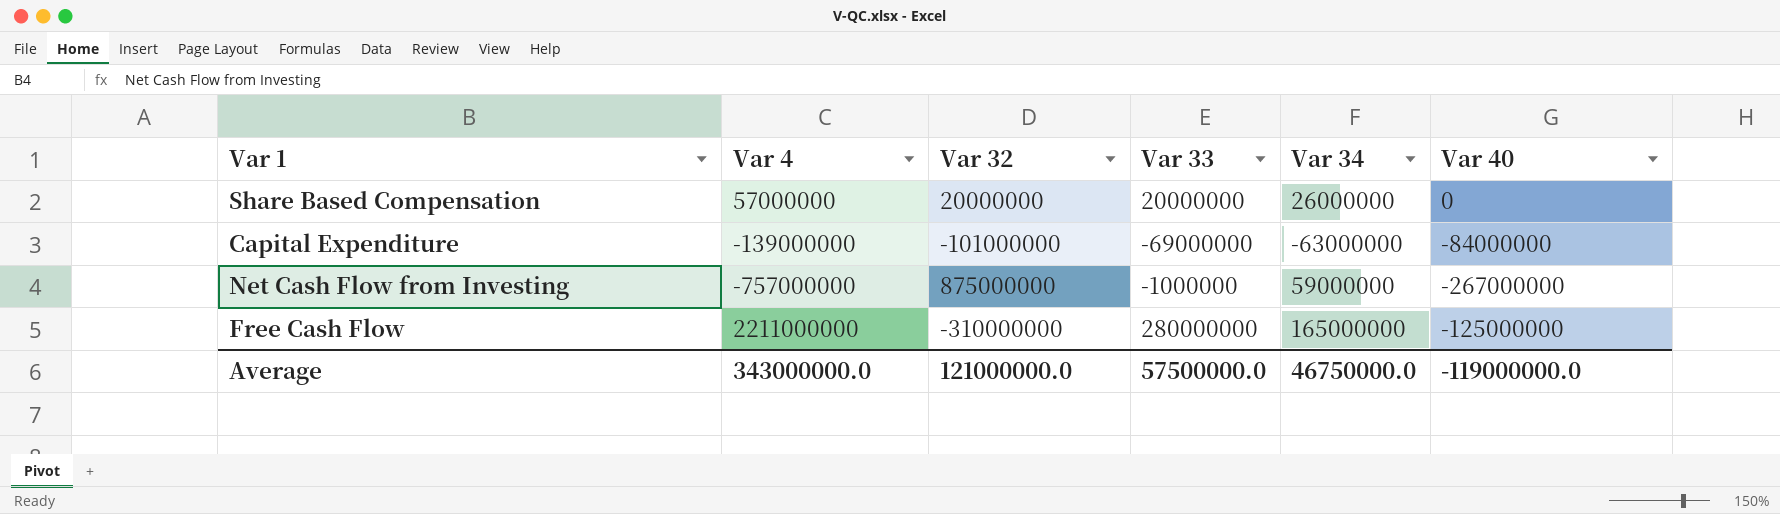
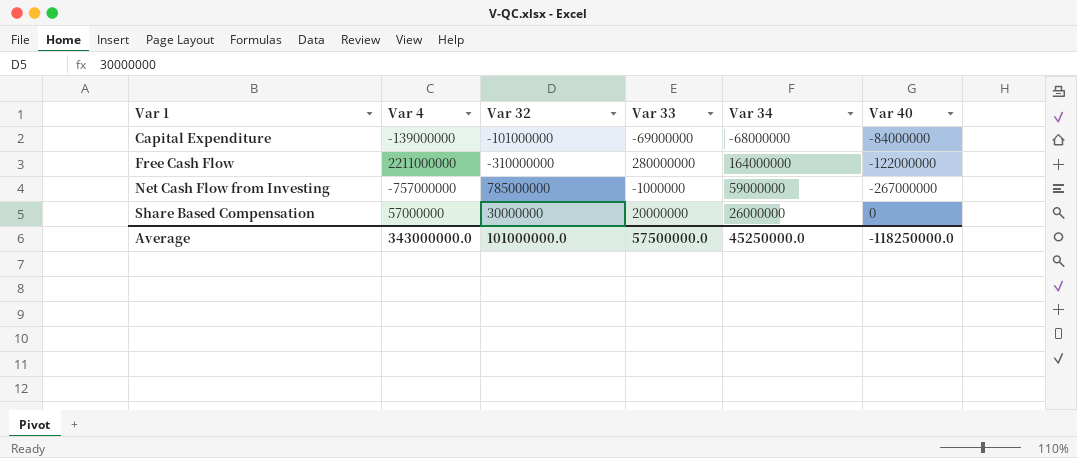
row order: none -> Var 1 ascending
Capital Expenditure | Var 34: -63000000 -> -68000000
Free Cash Flow | Var 34: 165000000 -> 164000000
Free Cash Flow | Var 40: -125000000 -> -122000000
Net Cash Flow from Investing | Var 32: 875000000 -> 785000000
Share Based Compensation | Var 32: 20000000 -> 30000000
Average | Var 32: 121000000.0 -> 101000000.0
Average | Var 34: 46750000.0 -> 45250000.0
Average | Var 40: -119000000.0 -> -118250000.0

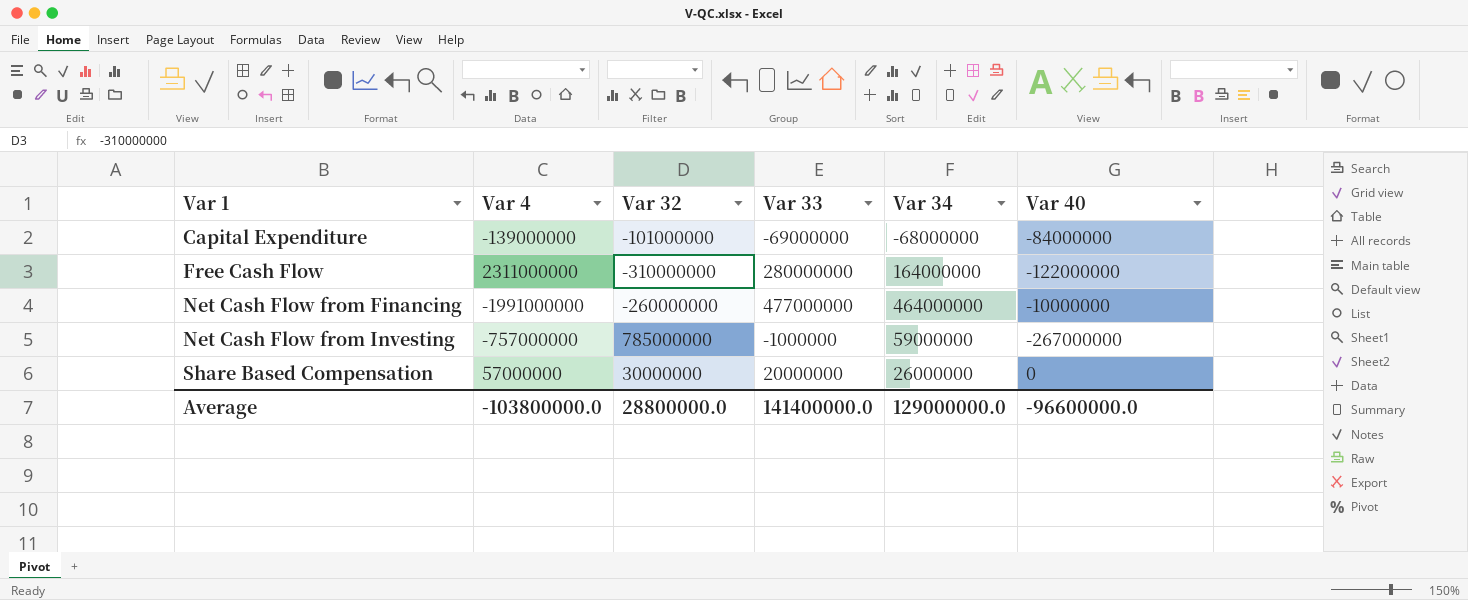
Free Cash Flow | Var 4: 2211000000 -> 2311000000
row Net Cash Flow from Financing: none -> -1991000000 | -260000000 | 477000000 | 464000000 | -10000000
Average | Var 4: 343000000.0 -> -103800000.0
Average | Var 32: 101000000.0 -> 28800000.0
Average | Var 33: 57500000.0 -> 141400000.0
Average | Var 34: 45250000.0 -> 129000000.0
Average | Var 40: -118250000.0 -> -96600000.0

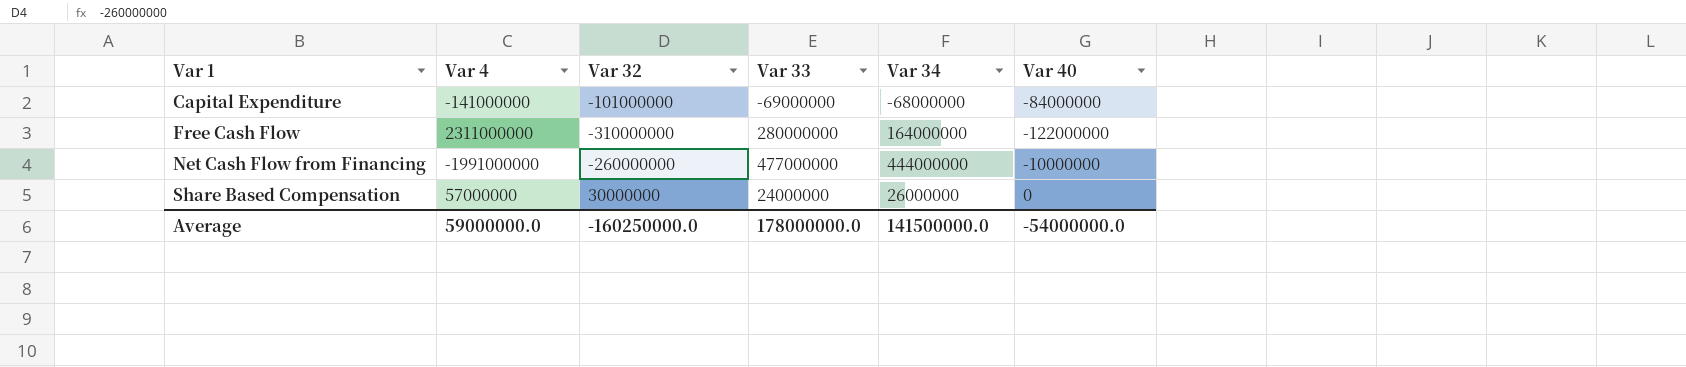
row Net Cash Flow from Investing: -757000000 | 785000000 | -1000000 | 59000000 | -267000000 -> none
Capital Expenditure | Var 4: -139000000 -> -141000000
Net Cash Flow from Financing | Var 34: 464000000 -> 444000000
Share Based Compensation | Var 33: 20000000 -> 24000000
Average | Var 4: -103800000.0 -> 59000000.0
Average | Var 32: 28800000.0 -> -160250000.0
Average | Var 33: 141400000.0 -> 178000000.0
Average | Var 34: 129000000.0 -> 141500000.0
Average | Var 40: -96600000.0 -> -54000000.0

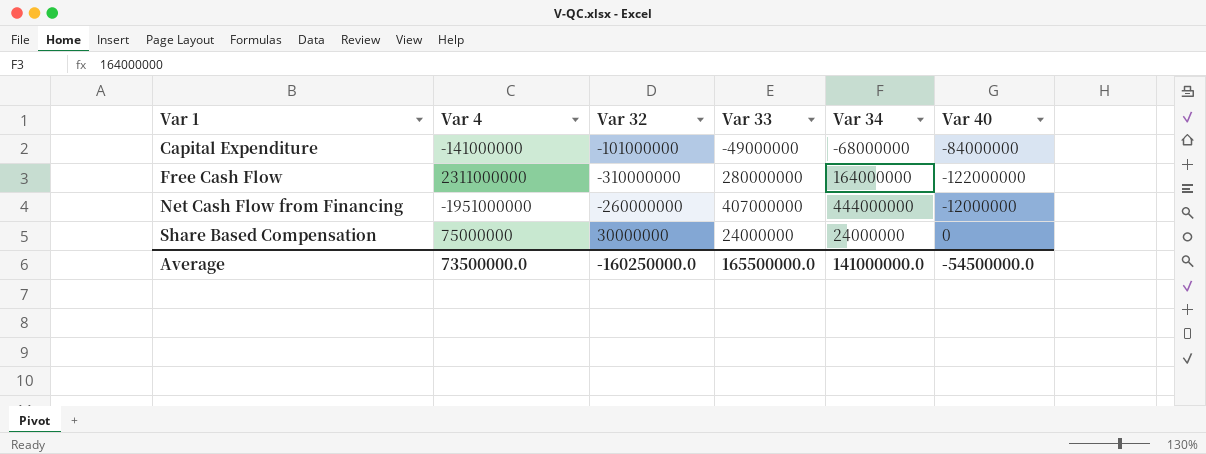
Capital Expenditure | Var 33: -69000000 -> -49000000
Net Cash Flow from Financing | Var 4: -1991000000 -> -1951000000
Net Cash Flow from Financing | Var 33: 477000000 -> 407000000
Net Cash Flow from Financing | Var 40: -10000000 -> -12000000
Share Based Compensation | Var 4: 57000000 -> 75000000
Share Based Compensation | Var 34: 26000000 -> 24000000
Average | Var 4: 59000000.0 -> 73500000.0
Average | Var 33: 178000000.0 -> 165500000.0
Average | Var 34: 141500000.0 -> 141000000.0
Average | Var 40: -54000000.0 -> -54500000.0

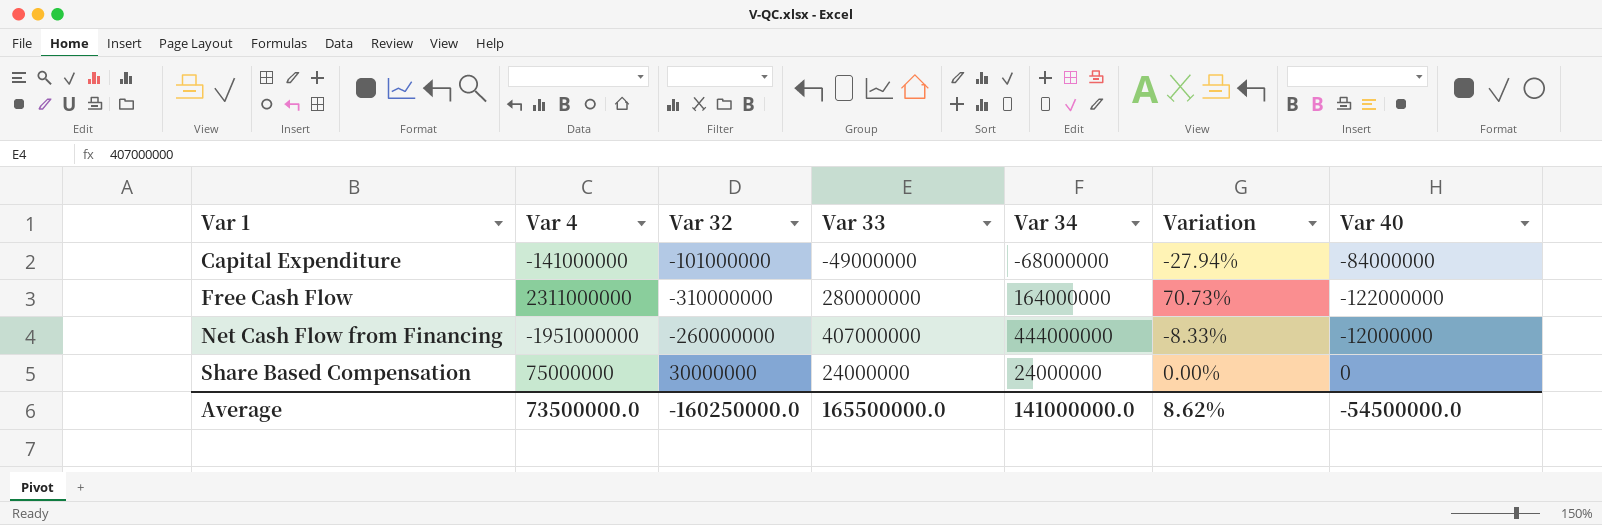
column Variation | formula: none -> ([Var 33] - [Var 34]) / [Var 34]

